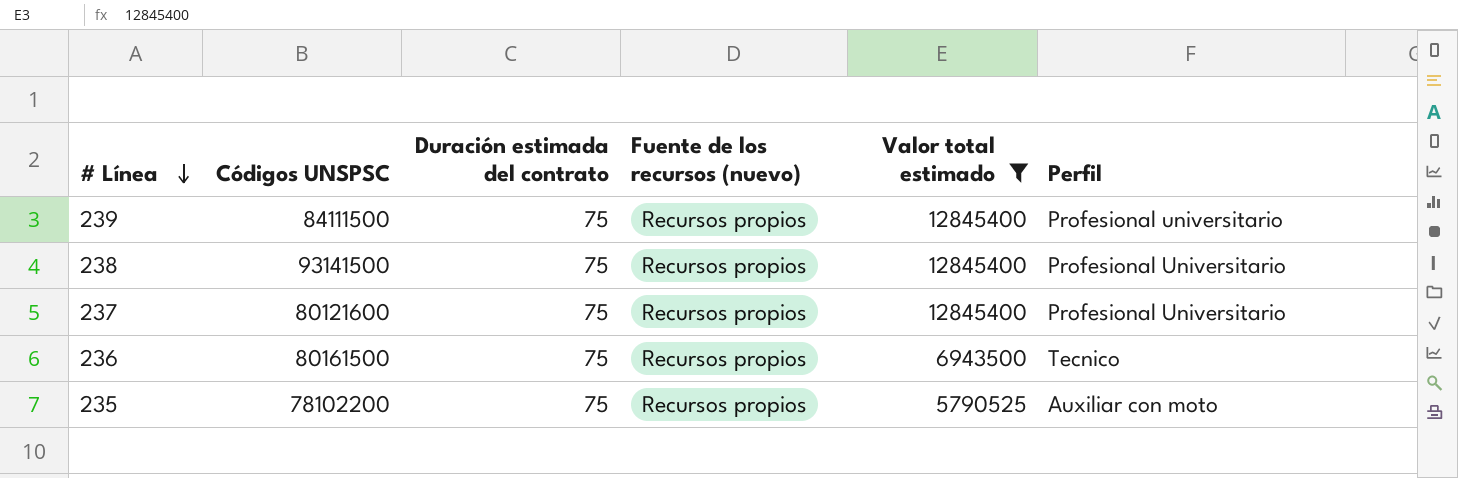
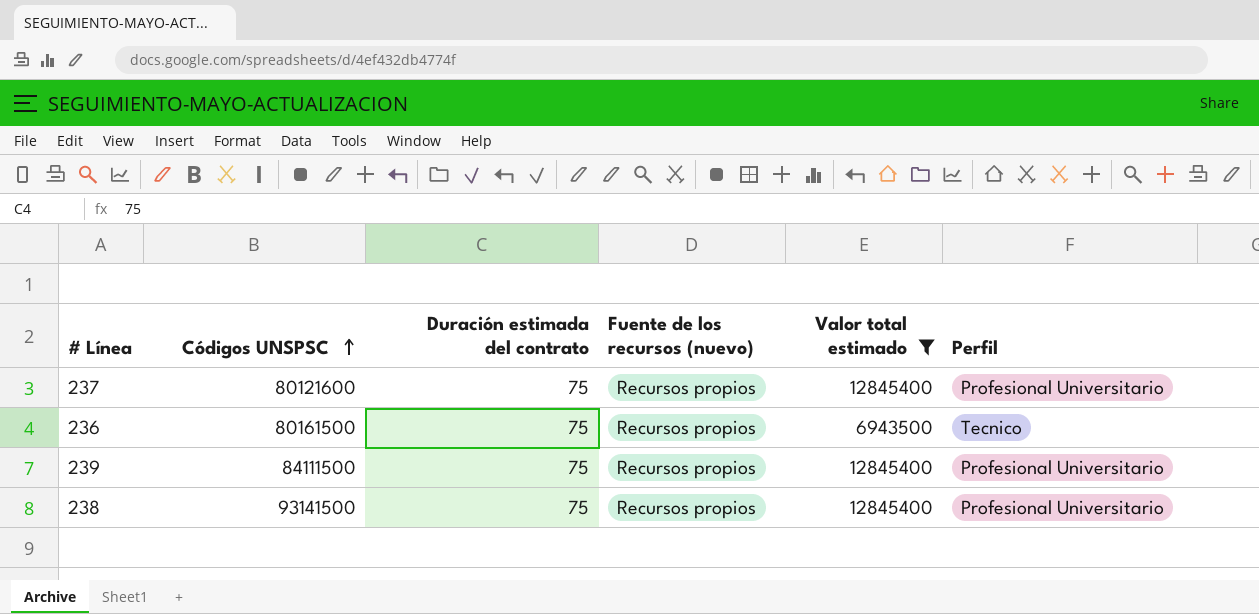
row order: # Línea descending -> Códigos UNSPSC ascending
row 235: 78102200 | 75 | Recursos propios | 5790525 | Auxiliar con moto -> none
239 | Perfil: Profesional universitario -> Profesional Universitario

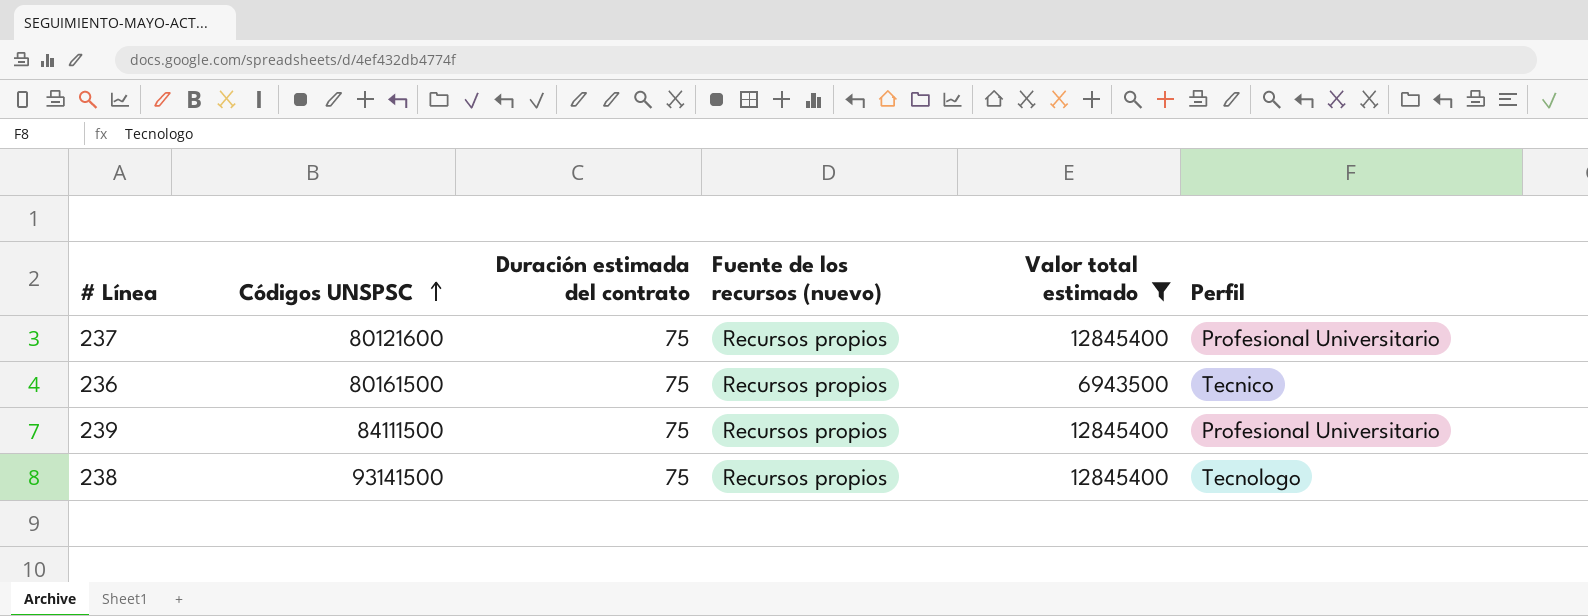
238 | Perfil: Profesional Universitario -> Tecnologo

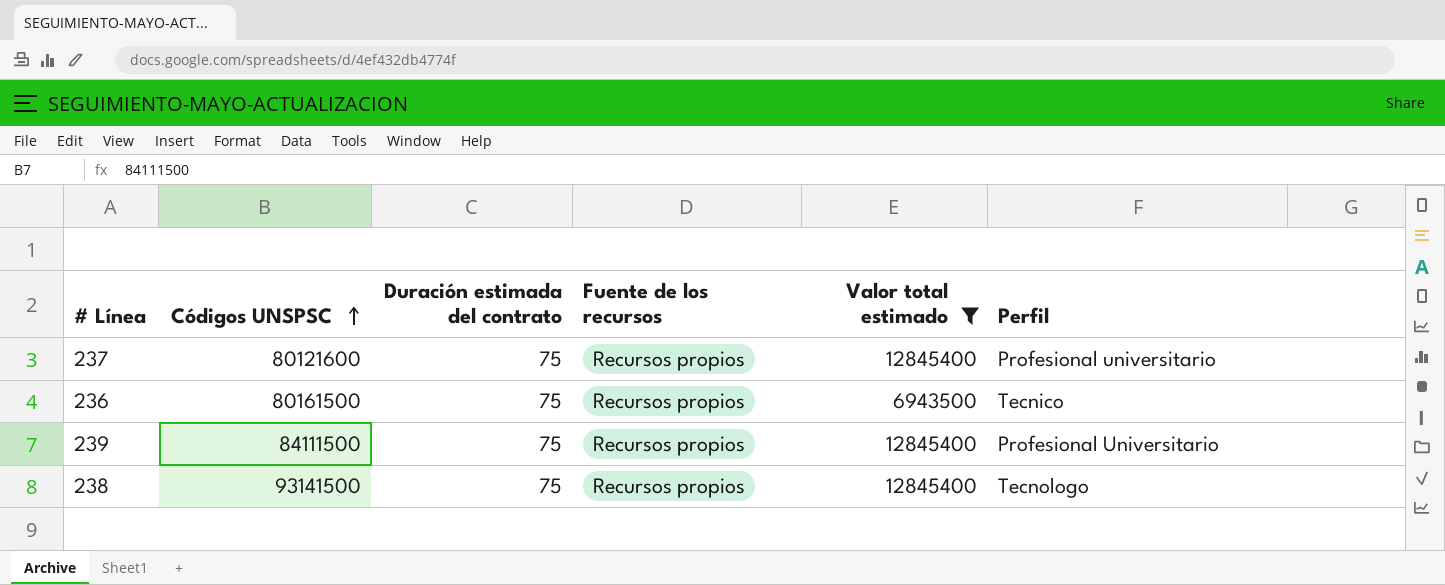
column name: Fuente de los recursos (nuevo) -> Fuente de los recursos
237 | Perfil: Profesional Universitario -> Profesional universitario

